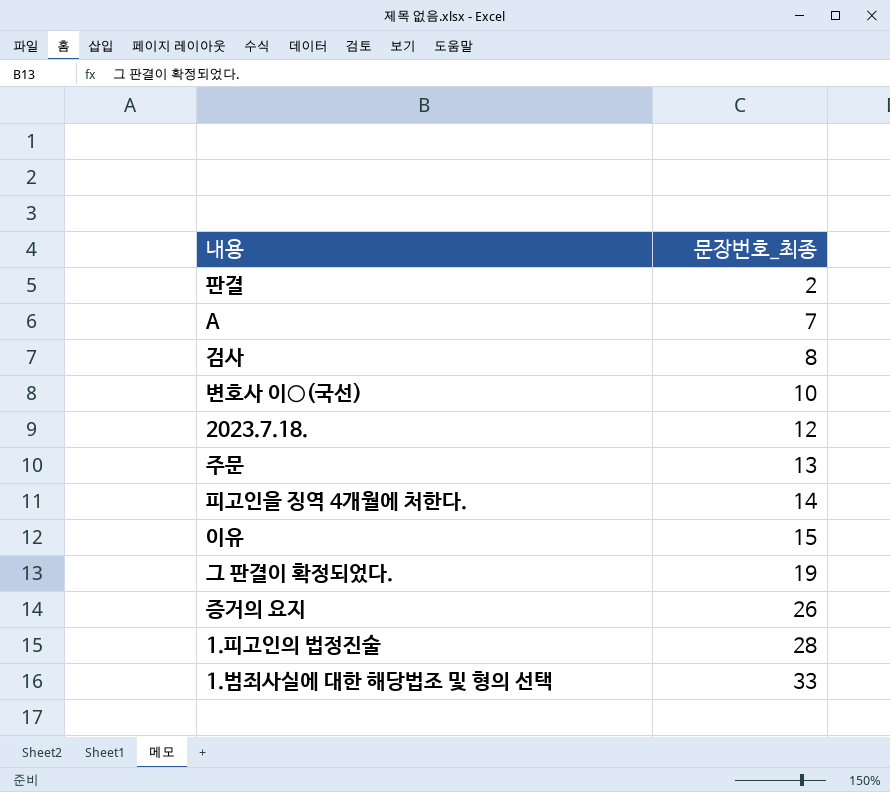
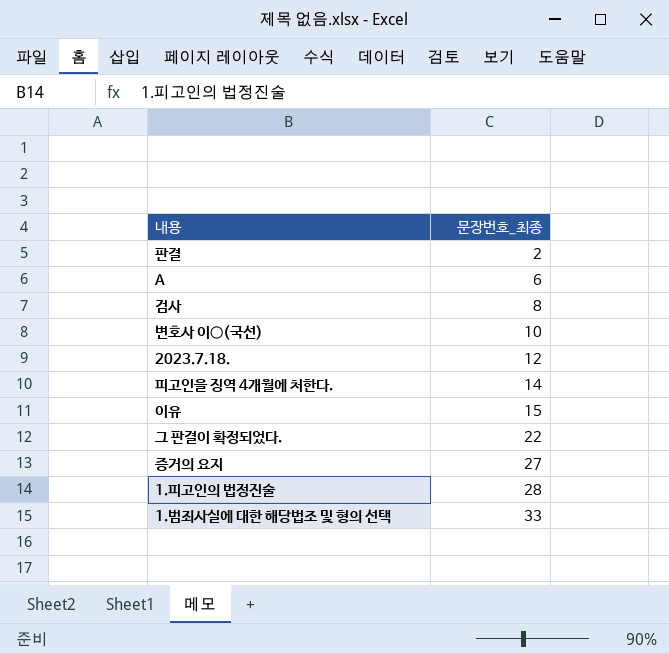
row 주문: 13 -> none
A | 문장번호_최종: 7 -> 6
그 판결이 확정되었다. | 문장번호_최종: 19 -> 22
증거의 요지 | 문장번호_최종: 26 -> 27

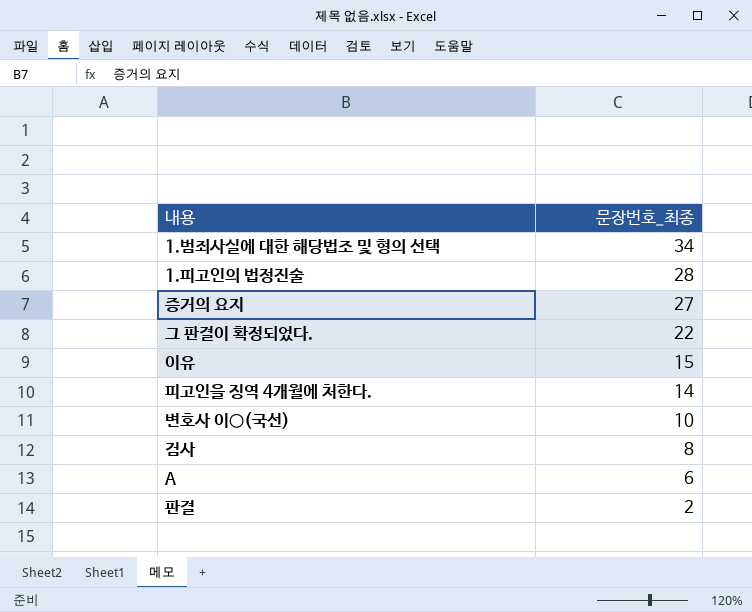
row order: 문장번호_최종 ascending -> 문장번호_최종 descending
row 2023.7.18.: 12 -> none
1.범죄사실에 대한 해당법조 및 형의 선택 | 문장번호_최종: 33 -> 34

